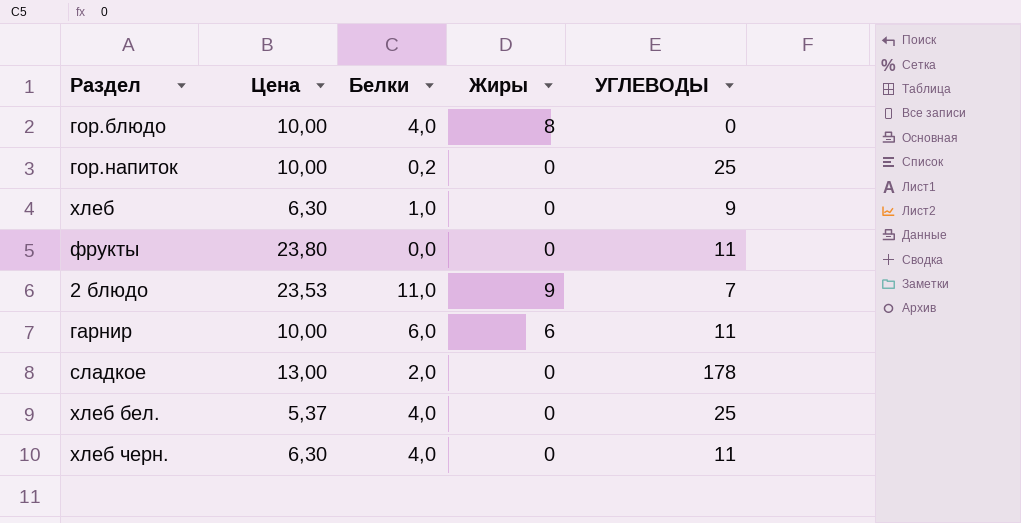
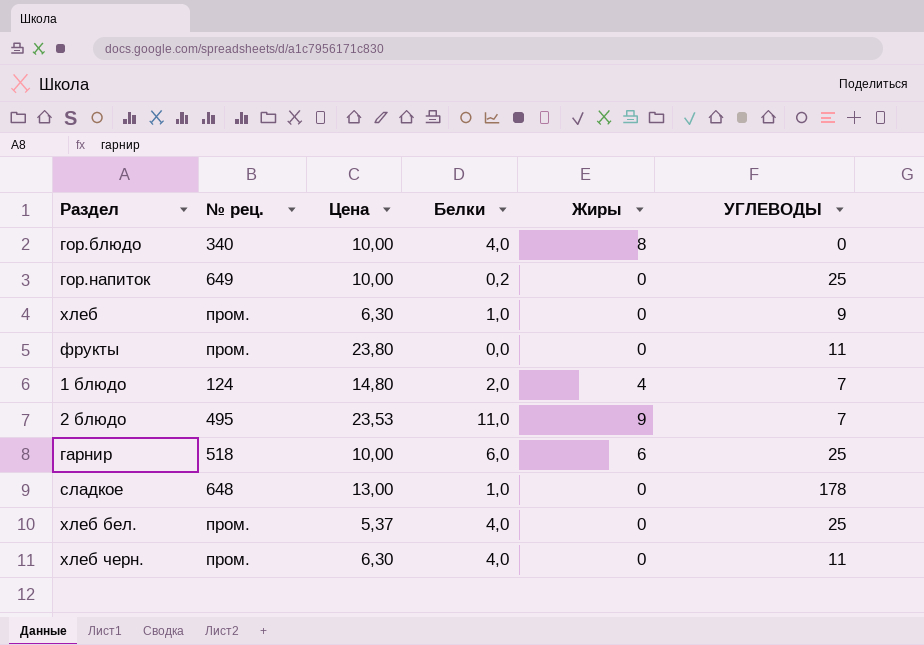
column № рец. | position: none -> 2
row 1 блюдо: none -> 124 | 14,80 | 2,0 | 4 | 7
гарнир | УГЛЕВОДЫ: 11 -> 25
сладкое | Белки: 2,0 -> 1,0

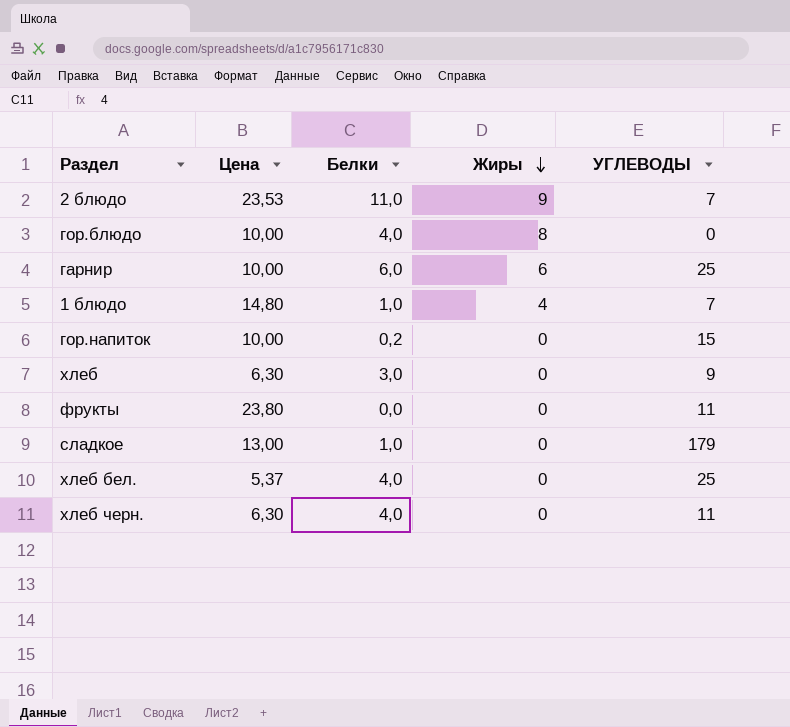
row order: none -> Жиры descending
column № рец. | position: 2 -> none
1 блюдо | Белки: 2,0 -> 1,0
гор.напиток | УГЛЕВОДЫ: 25 -> 15
хлеб | Белки: 1,0 -> 3,0
сладкое | УГЛЕВОДЫ: 178 -> 179

